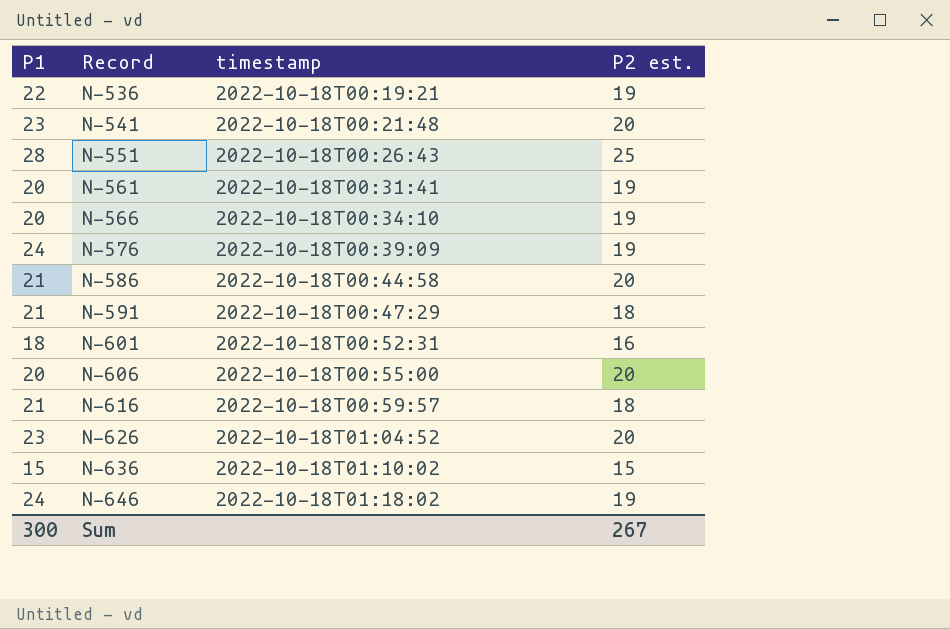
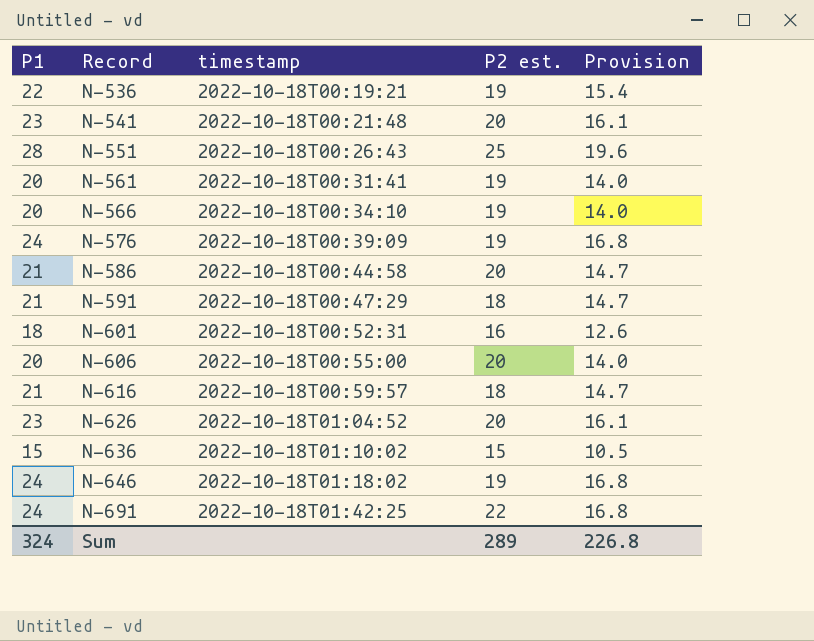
column Provision | formula: none -> [P1] * 0.7
row N-691: none -> 24 | 2022-10-18T01:42:25 | 22 | 16.8
Sum | P1: 300 -> 324
Sum | P2 est.: 267 -> 289

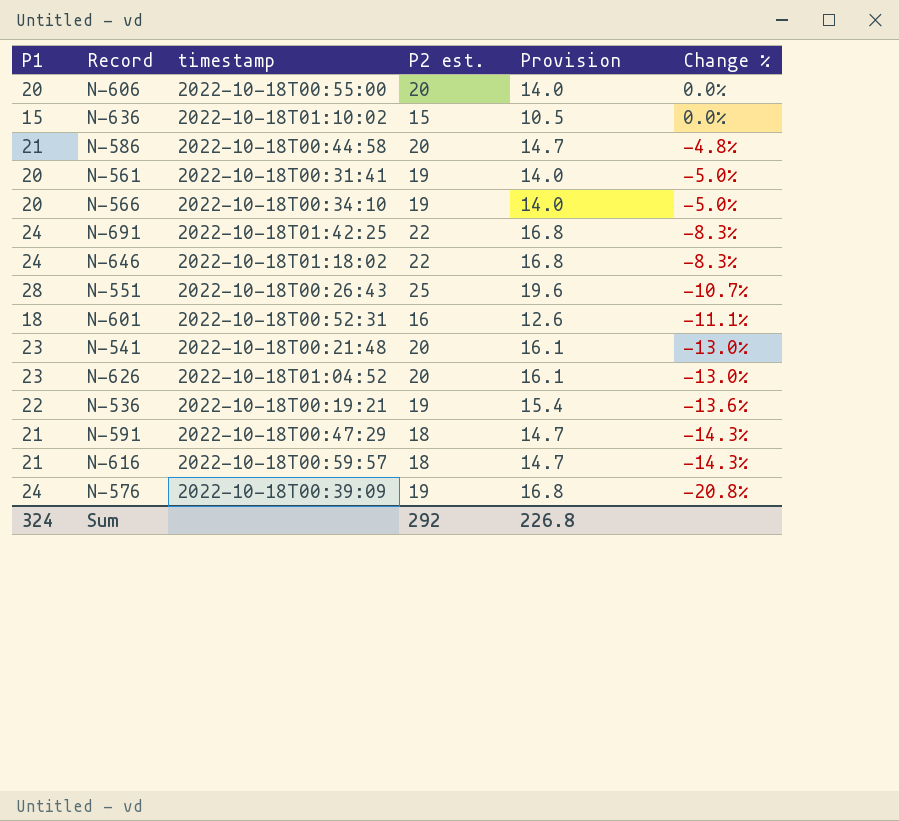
row order: Record ascending -> Change % descending
column Change % | formula: none -> ([P2 est.] - [P1]) / [P1]
N-646 | P2 est.: 19 -> 22
Sum | P2 est.: 289 -> 292

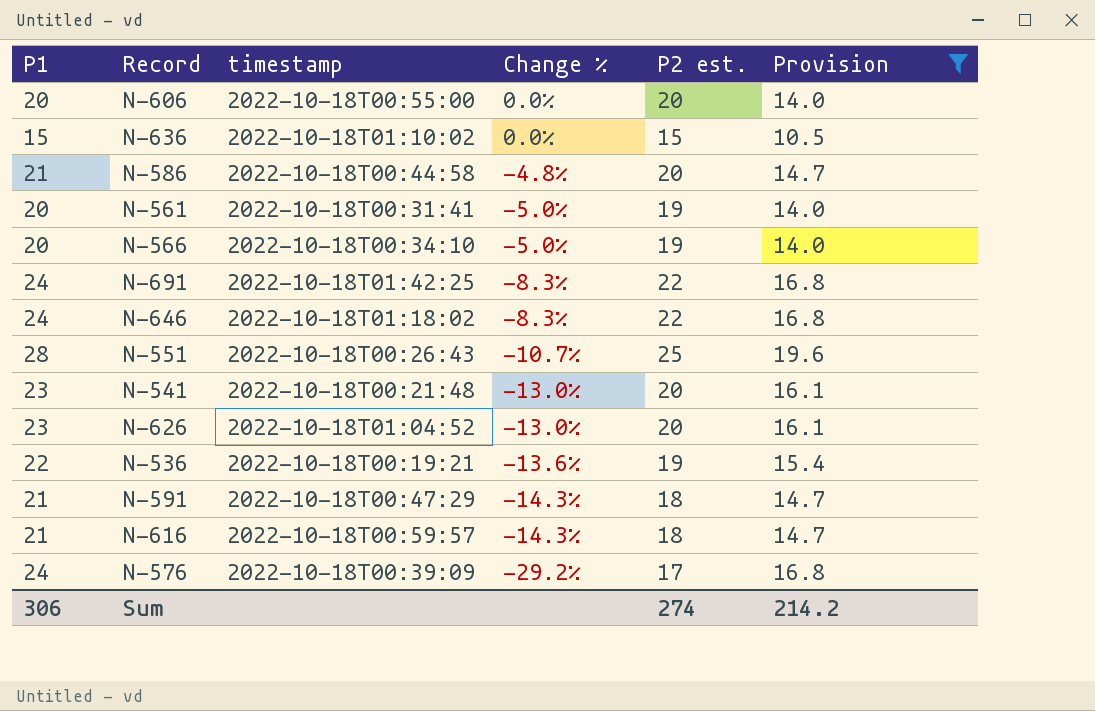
filter: none -> Provision != 12.6
column Change % | position: 6 -> 4
N-576 | Change %: -20.8% -> -29.2%
N-576 | P2 est.: 19 -> 17
Sum | P1: 324 -> 306
Sum | P2 est.: 292 -> 274
Sum | Provision: 226.8 -> 214.2

